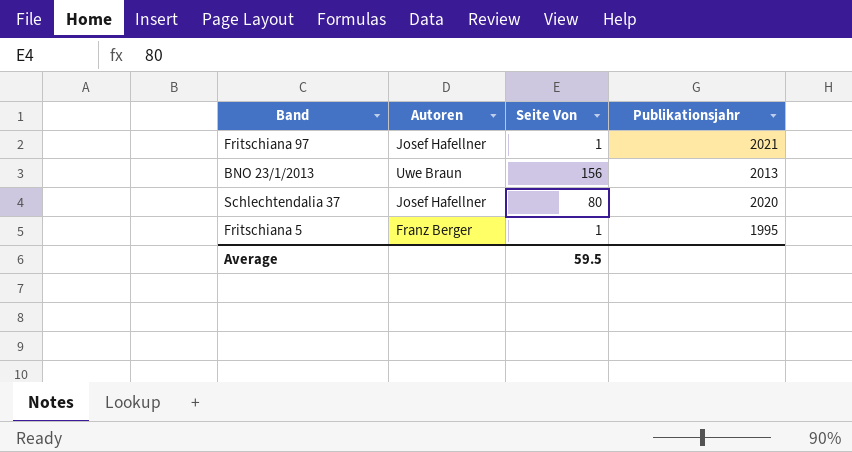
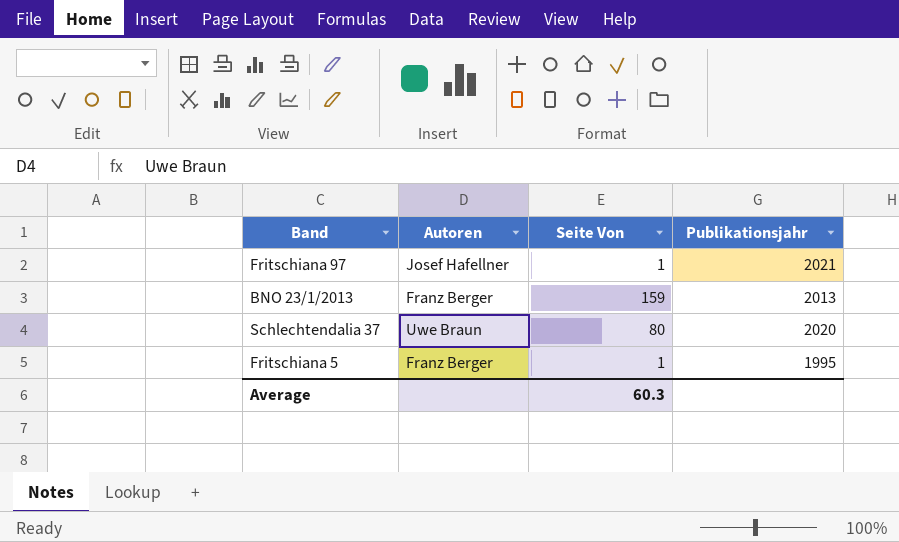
BNO 23/1/2013 | Autoren: Uwe Braun -> Franz Berger
BNO 23/1/2013 | Seite Von: 156 -> 159
Schlechtendalia 37 | Autoren: Josef Hafellner -> Uwe Braun
Average | Seite Von: 59.5 -> 60.3

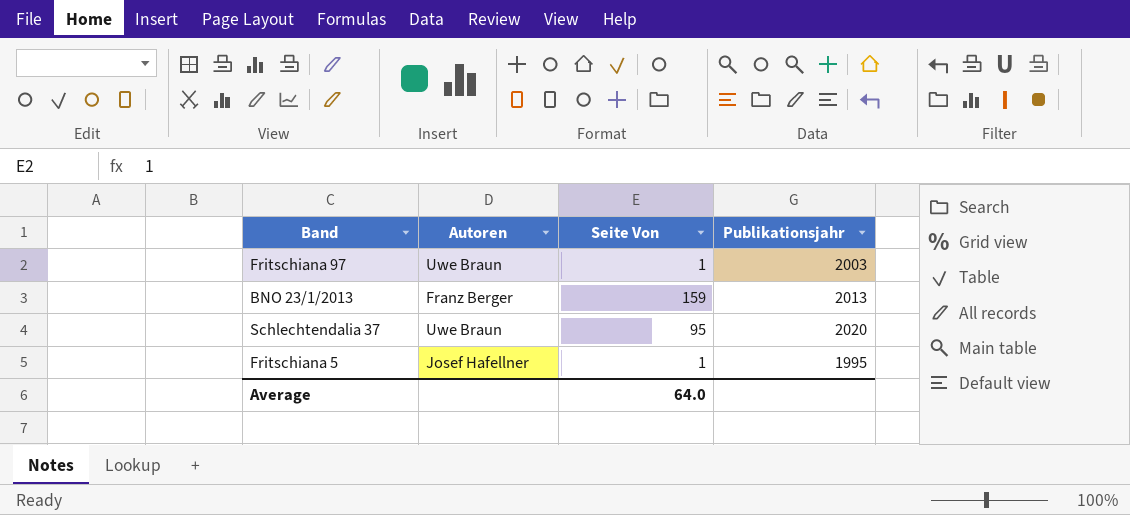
Fritschiana 97 | Autoren: Josef Hafellner -> Uwe Braun
Fritschiana 97 | Publikationsjahr: 2021 -> 2003
Schlechtendalia 37 | Seite Von: 80 -> 95
Fritschiana 5 | Autoren: Franz Berger -> Josef Hafellner
Average | Seite Von: 60.3 -> 64.0

